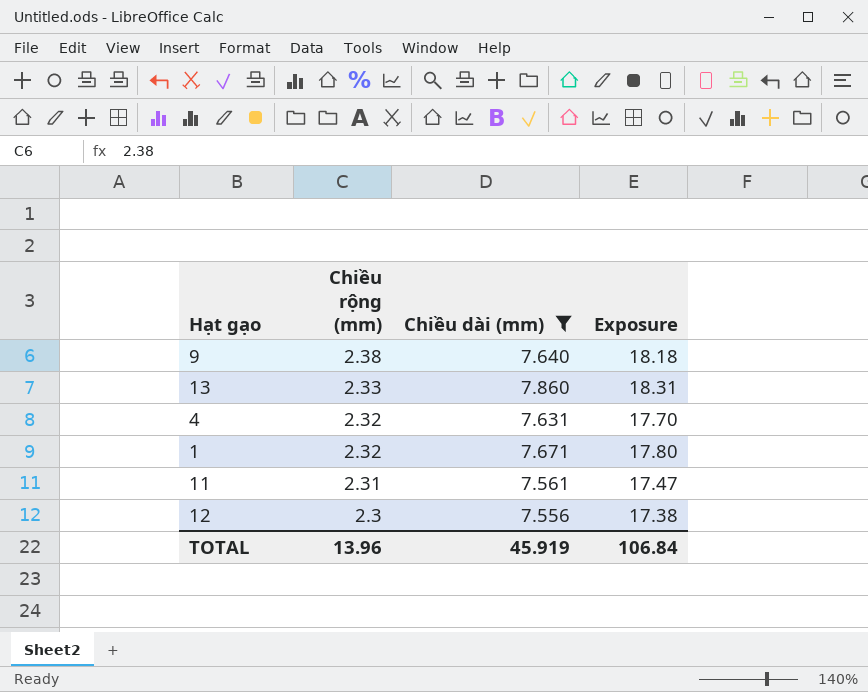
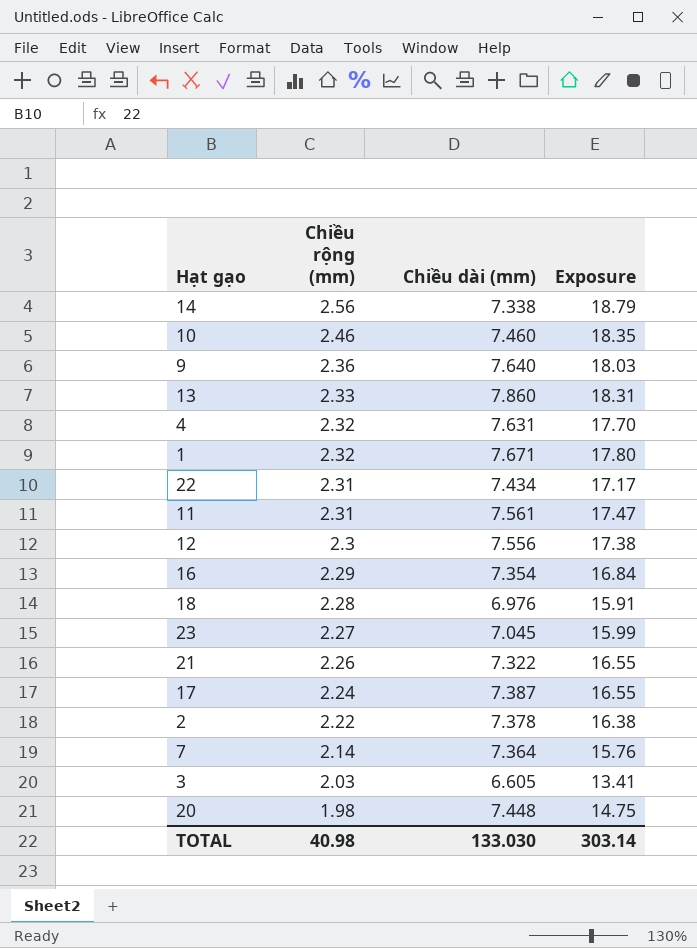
filter: Chiều dài (mm) >= 7.556 -> none
9 | Chiều rộng (mm): 2.38 -> 2.36
9 | Exposure: 18.18 -> 18.03
TOTAL | Chiều rộng (mm): 13.96 -> 40.98
TOTAL | Chiều dài (mm): 45.919 -> 133.030
TOTAL | Exposure: 106.84 -> 303.14

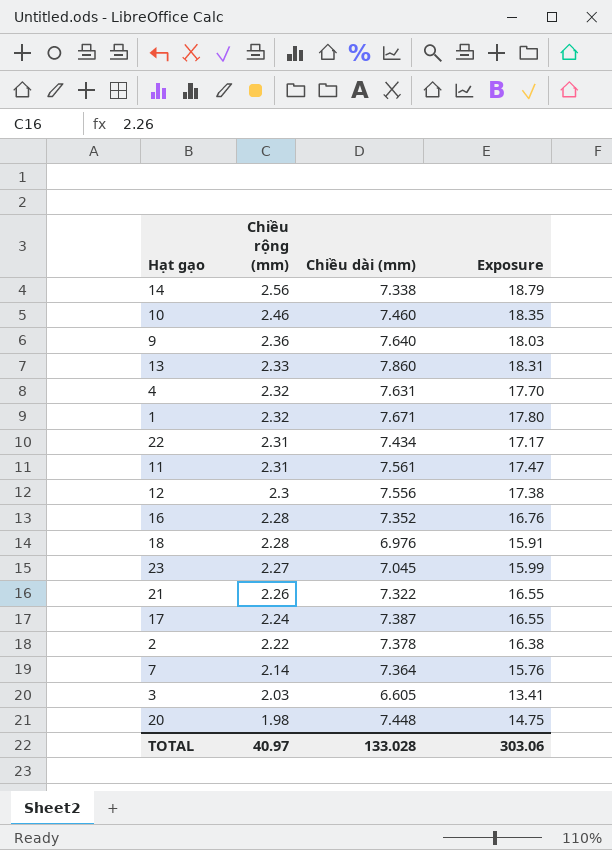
16 | Chiều rộng (mm): 2.29 -> 2.28
16 | Chiều dài (mm): 7.354 -> 7.352
16 | Exposure: 16.84 -> 16.76
TOTAL | Chiều rộng (mm): 40.98 -> 40.97
TOTAL | Chiều dài (mm): 133.030 -> 133.028
TOTAL | Exposure: 303.14 -> 303.06

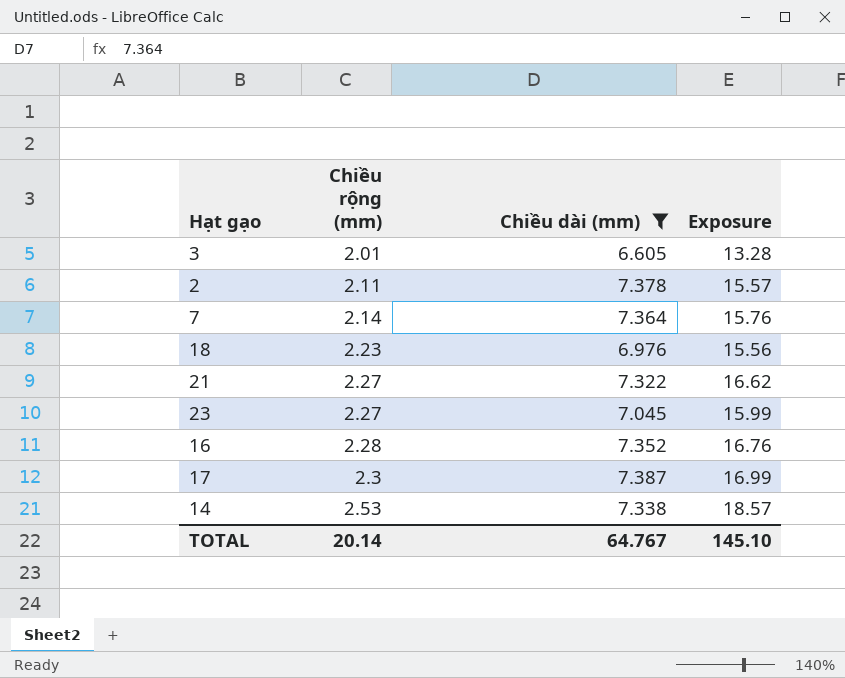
filter: none -> Chiều dài (mm) <= 7.387
row order: Chiều rộng (mm) descending -> Chiều rộng (mm) ascending
3 | Chiều rộng (mm): 2.03 -> 2.01
3 | Exposure: 13.41 -> 13.28
2 | Chiều rộng (mm): 2.22 -> 2.11
2 | Exposure: 16.38 -> 15.57
18 | Chiều rộng (mm): 2.28 -> 2.23
18 | Exposure: 15.91 -> 15.56
21 | Chiều rộng (mm): 2.26 -> 2.27
21 | Exposure: 16.55 -> 16.62
17 | Chiều rộng (mm): 2.24 -> 2.3
17 | Exposure: 16.55 -> 16.99
14 | Chiều rộng (mm): 2.56 -> 2.53
14 | Exposure: 18.79 -> 18.57
TOTAL | Chiều rộng (mm): 40.97 -> 20.14
TOTAL | Chiều dài (mm): 133.028 -> 64.767
TOTAL | Exposure: 303.06 -> 145.10

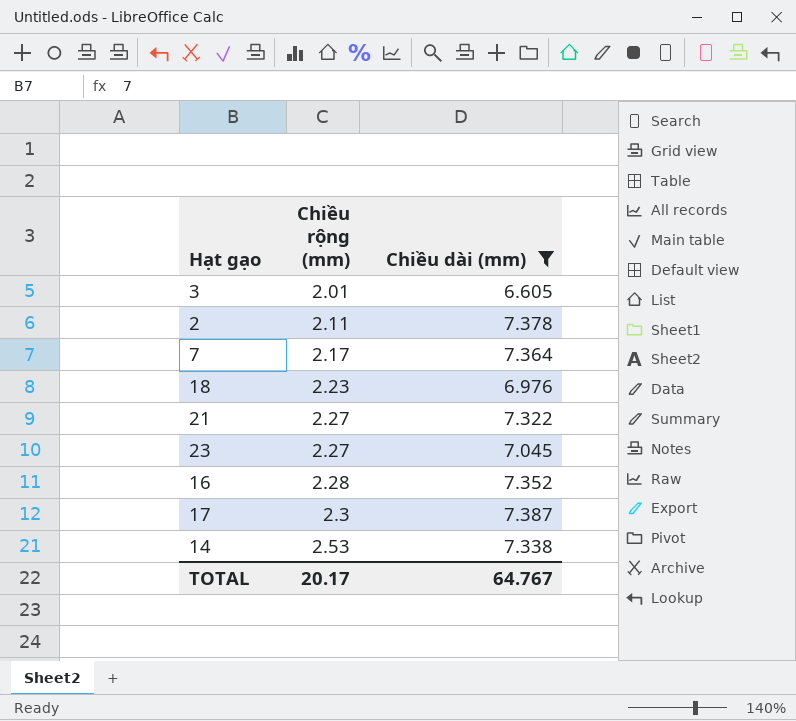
column Exposure | formula: [Chiều rộng (mm)] * [Chiều dài (mm)] -> none
7 | Chiều rộng (mm): 2.14 -> 2.17
TOTAL | Chiều rộng (mm): 20.14 -> 20.17

